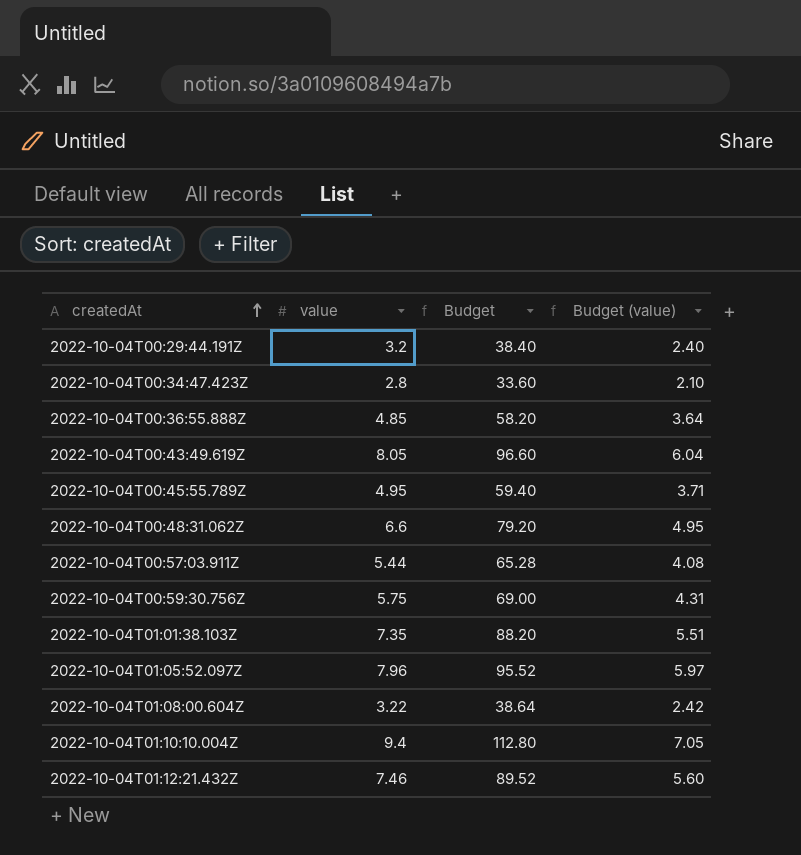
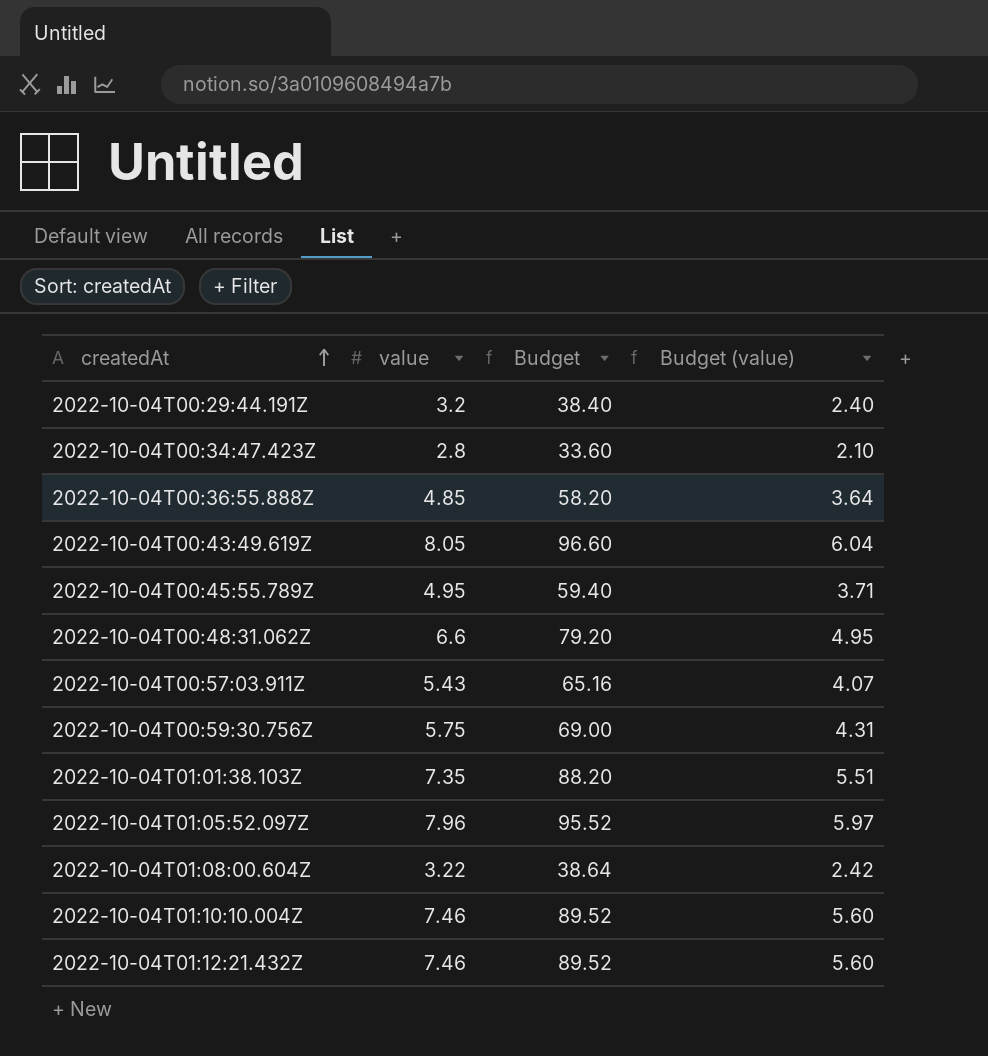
2022-10-04T00:57:03.911Z | value: 5.44 -> 5.43
2022-10-04T00:57:03.911Z | Budget: 65.28 -> 65.16
2022-10-04T00:57:03.911Z | Budget (value): 4.08 -> 4.07
2022-10-04T01:10:10.004Z | value: 9.4 -> 7.46
2022-10-04T01:10:10.004Z | Budget: 112.80 -> 89.52
2022-10-04T01:10:10.004Z | Budget (value): 7.05 -> 5.60

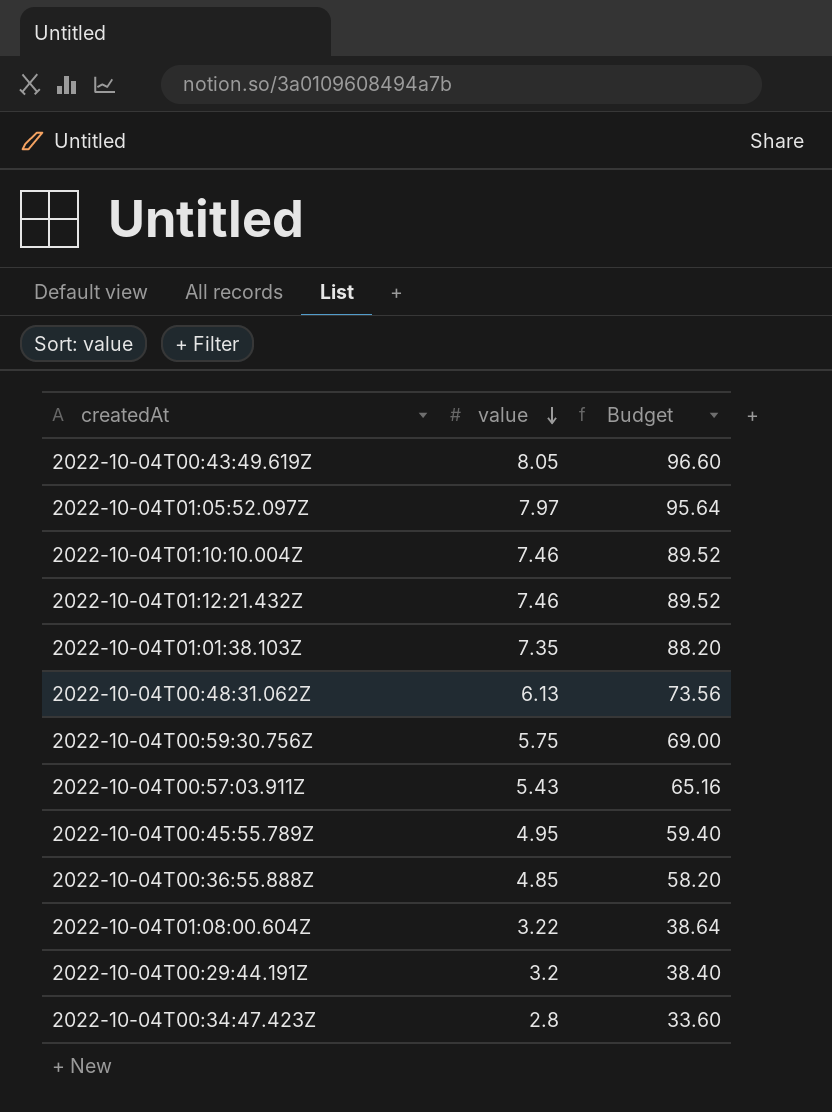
row order: createdAt ascending -> value descending
column Budget (value) | formula: [value] * 0.75 -> none
2022-10-04T01:05:52.097Z | value: 7.96 -> 7.97
2022-10-04T01:05:52.097Z | Budget: 95.52 -> 95.64
2022-10-04T00:48:31.062Z | value: 6.6 -> 6.13
2022-10-04T00:48:31.062Z | Budget: 79.20 -> 73.56

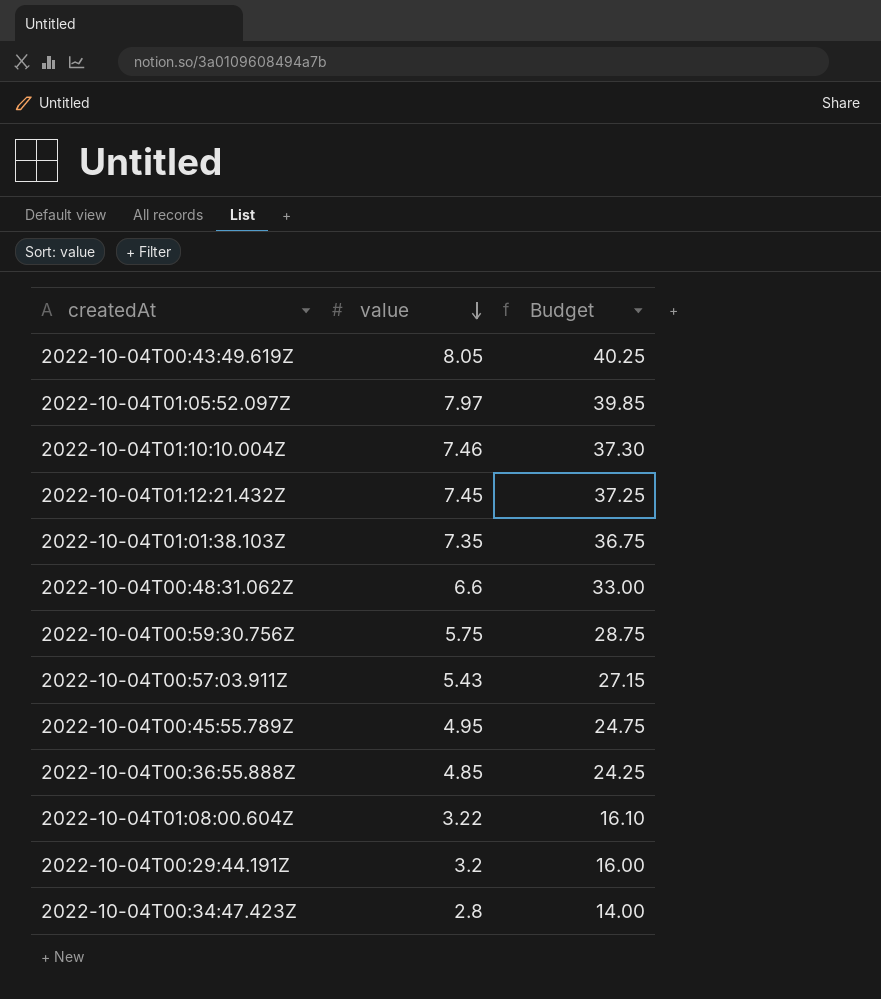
column Budget | formula: [value] * 12 -> [value] * 5
2022-10-04T01:12:21.432Z | value: 7.46 -> 7.45
2022-10-04T00:48:31.062Z | value: 6.13 -> 6.6

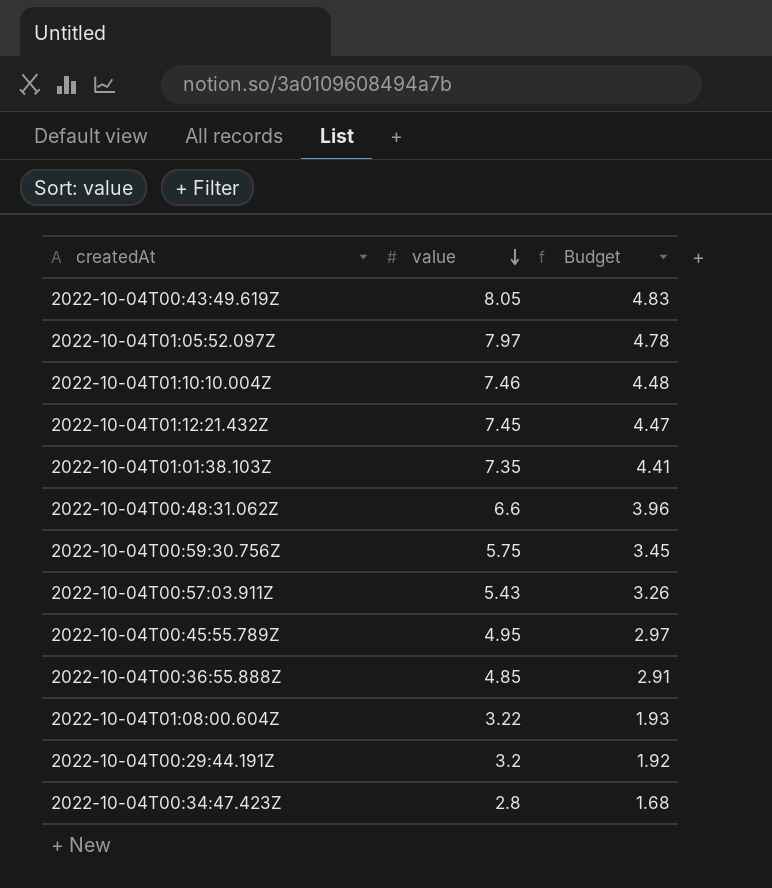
column Budget | formula: [value] * 5 -> [value] * 0.6

